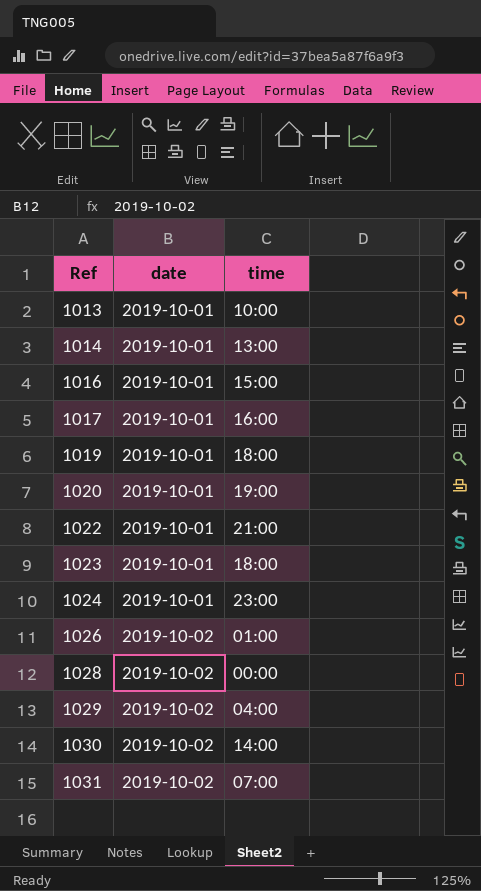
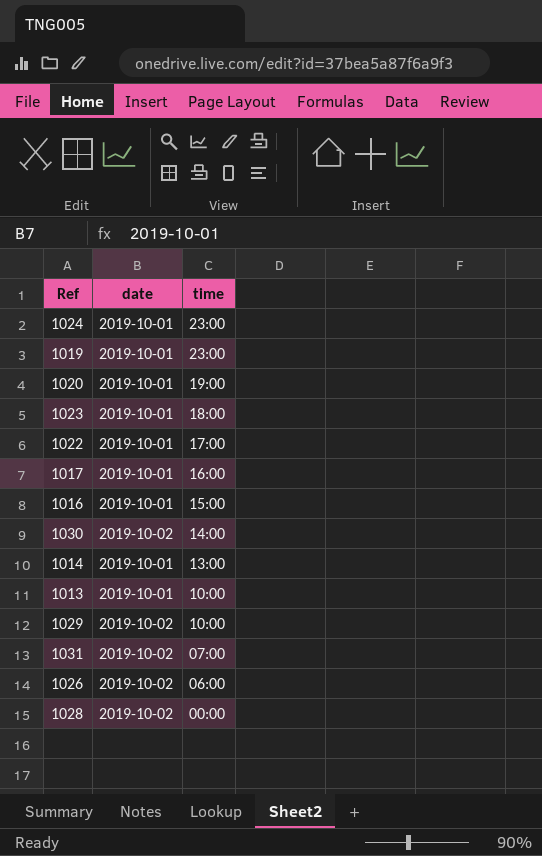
row order: Ref ascending -> time descending
1019 | time: 18:00 -> 23:00
1022 | time: 21:00 -> 17:00
1029 | time: 04:00 -> 10:00
1026 | time: 01:00 -> 06:00

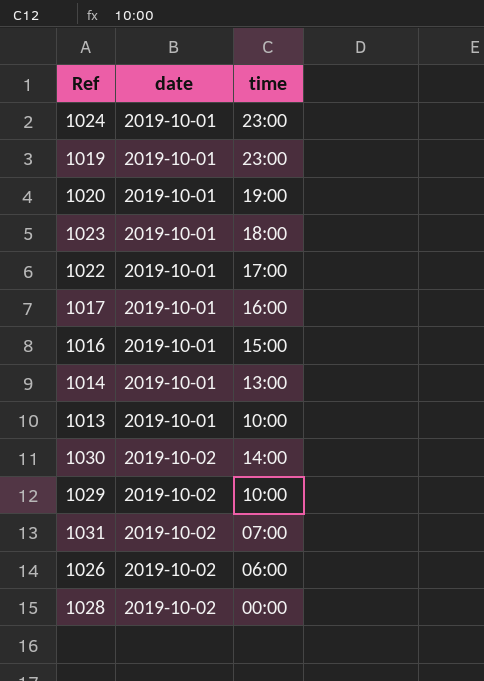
row order: time descending -> date ascending

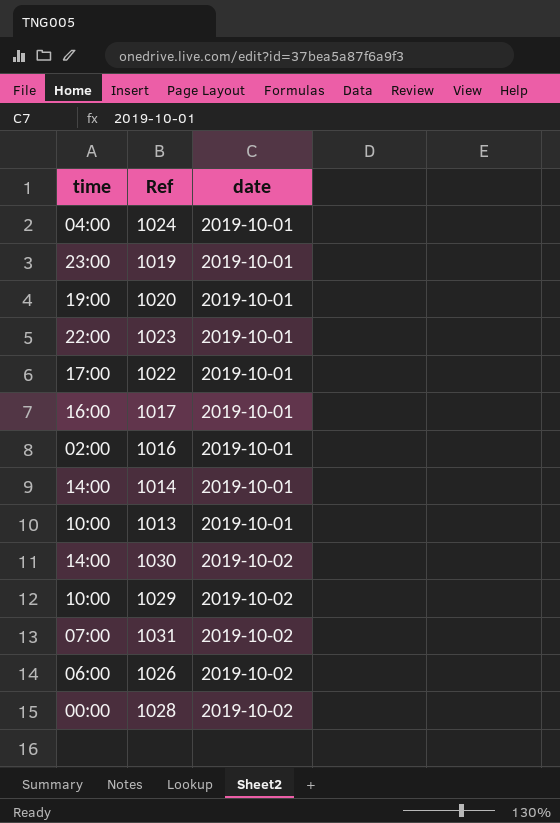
column time | position: 3 -> 1
1024 | time: 23:00 -> 04:00
1023 | time: 18:00 -> 22:00
1016 | time: 15:00 -> 02:00
1014 | time: 13:00 -> 14:00

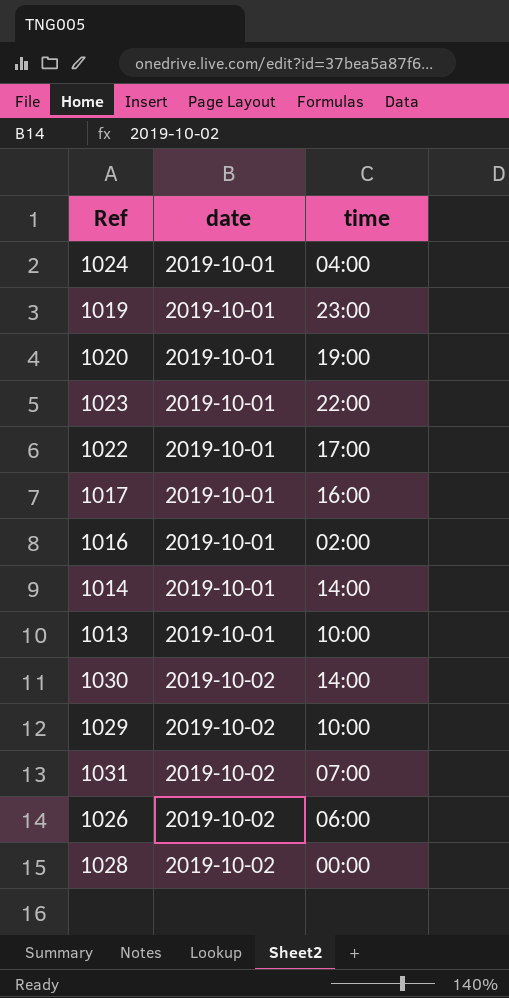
column time | position: 1 -> 3

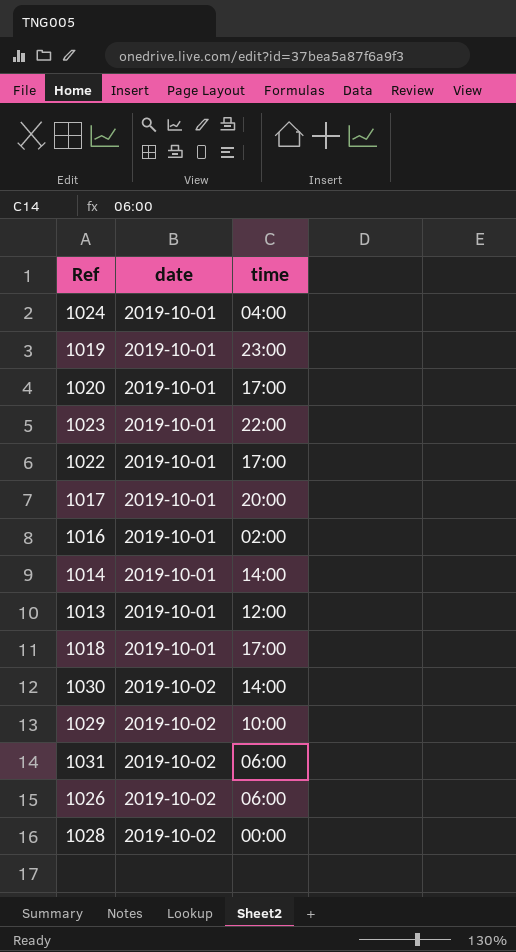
1020 | time: 19:00 -> 17:00
1017 | time: 16:00 -> 20:00
1013 | time: 10:00 -> 12:00
row 1018: none -> 2019-10-01 | 17:00
1031 | time: 07:00 -> 06:00

